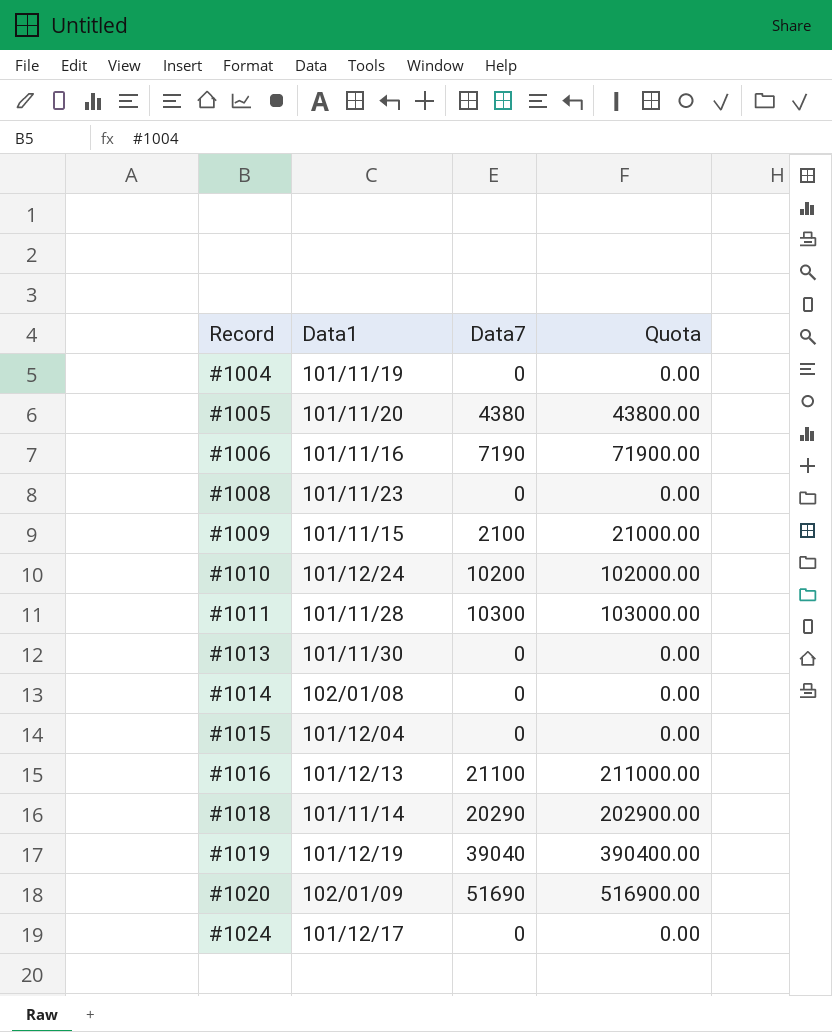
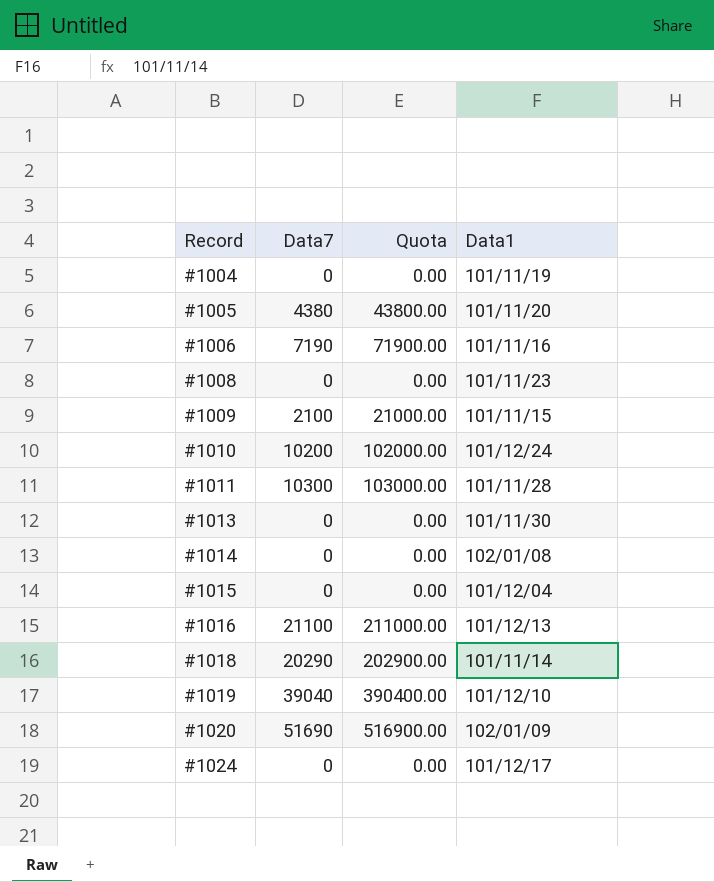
column Data1 | position: 2 -> 4
#1019 | Data1: 101/12/19 -> 101/12/10

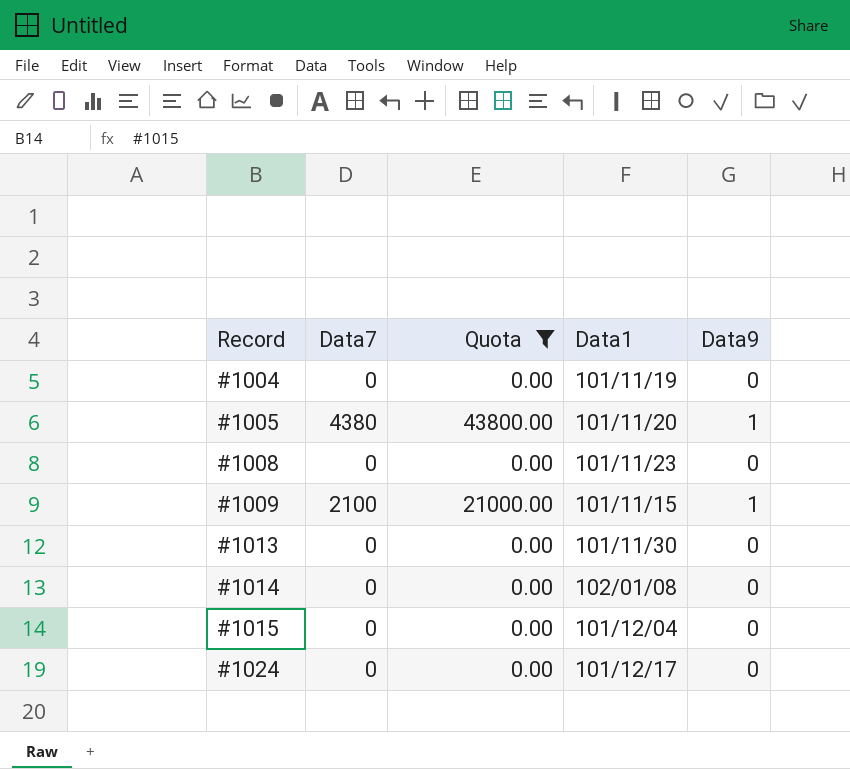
filter: none -> Quota <= 43800.00
column Data9 | position: none -> 5

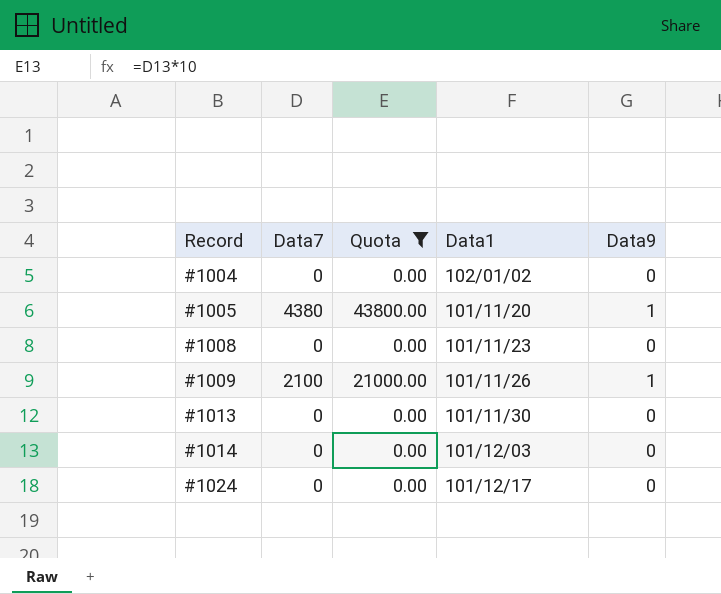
row #1015: 0 | 0.00 | 101/12/04 | 0 -> none
#1004 | Data1: 101/11/19 -> 102/01/02
#1009 | Data1: 101/11/15 -> 101/11/26
#1014 | Data1: 102/01/08 -> 101/12/03

